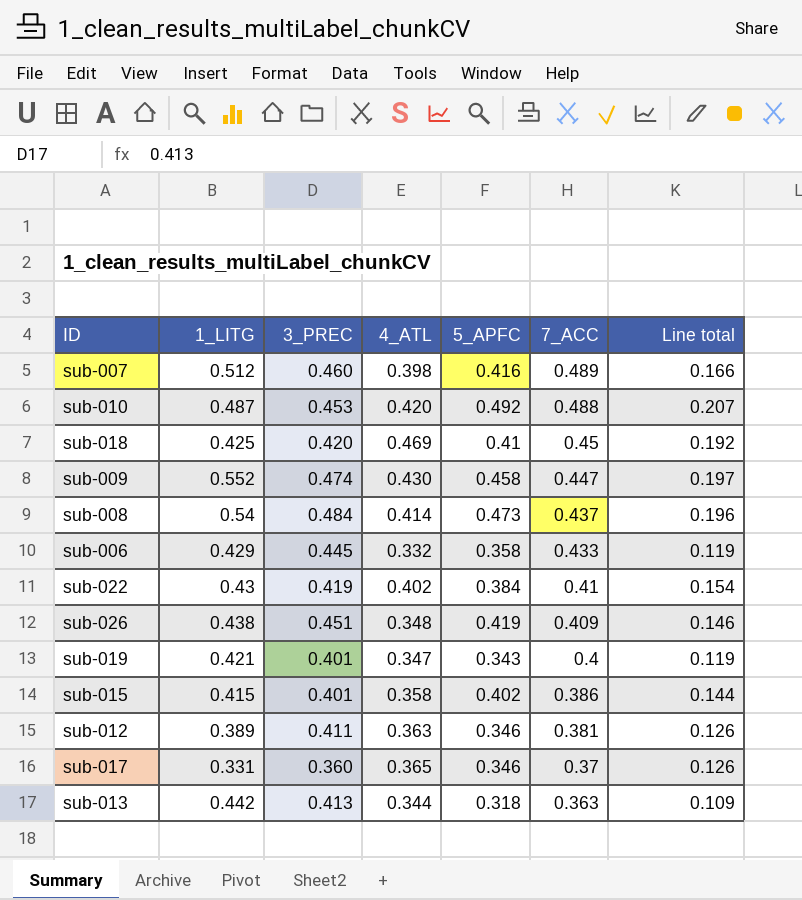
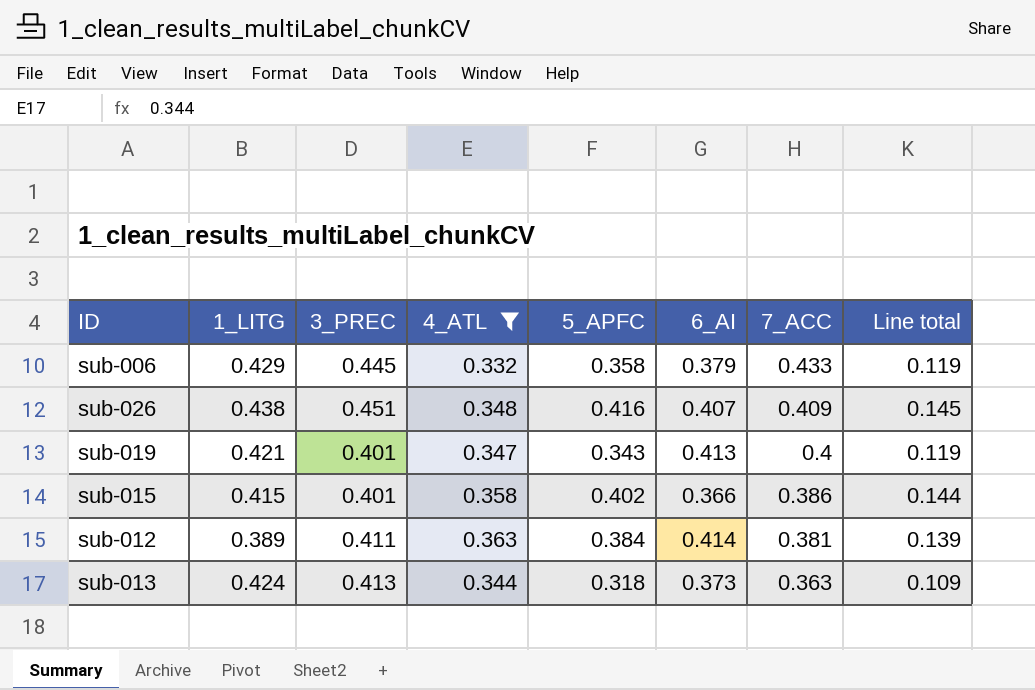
filter: none -> 4_ATL <= 0.363
column 6_AI | position: none -> 6
sub-026 | 5_APFC: 0.419 -> 0.416
sub-026 | Line total: 0.146 -> 0.145
sub-012 | 5_APFC: 0.346 -> 0.384
sub-012 | Line total: 0.126 -> 0.139
sub-013 | 1_LITG: 0.442 -> 0.424

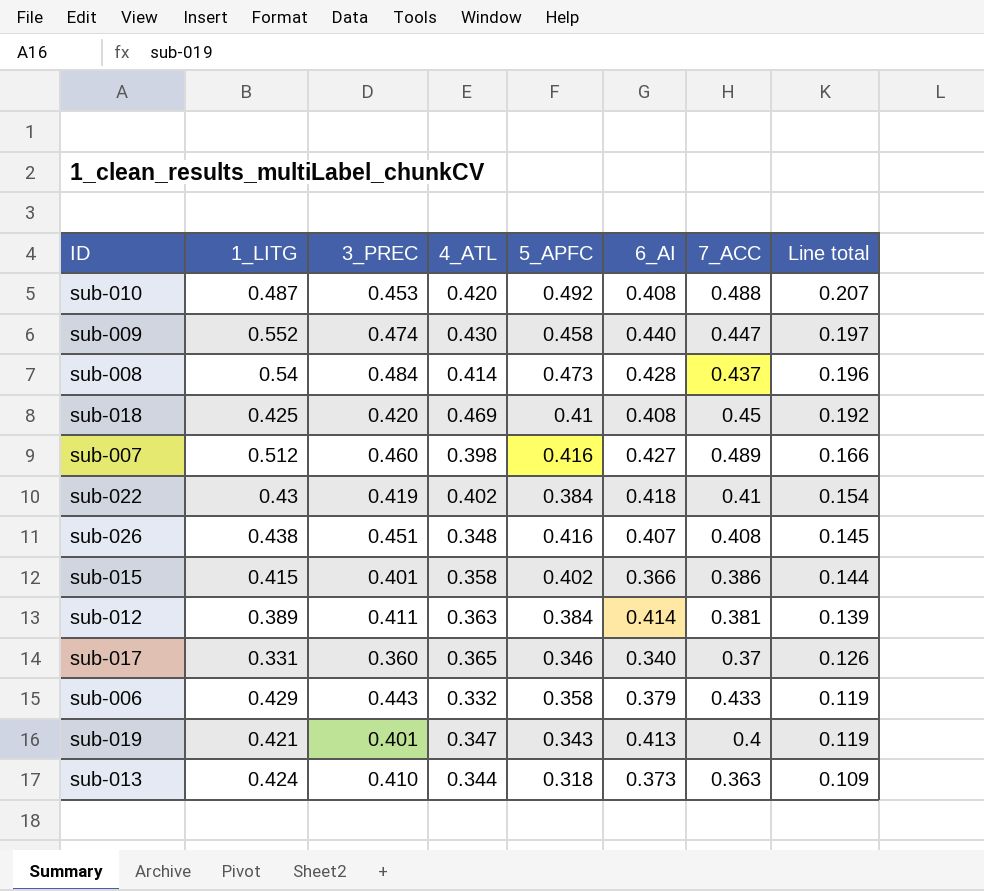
filter: 4_ATL <= 0.363 -> none
row order: 7_ACC descending -> Line total descending
sub-026 | 7_ACC: 0.409 -> 0.408
sub-006 | 3_PREC: 0.445 -> 0.443
sub-013 | 3_PREC: 0.413 -> 0.410

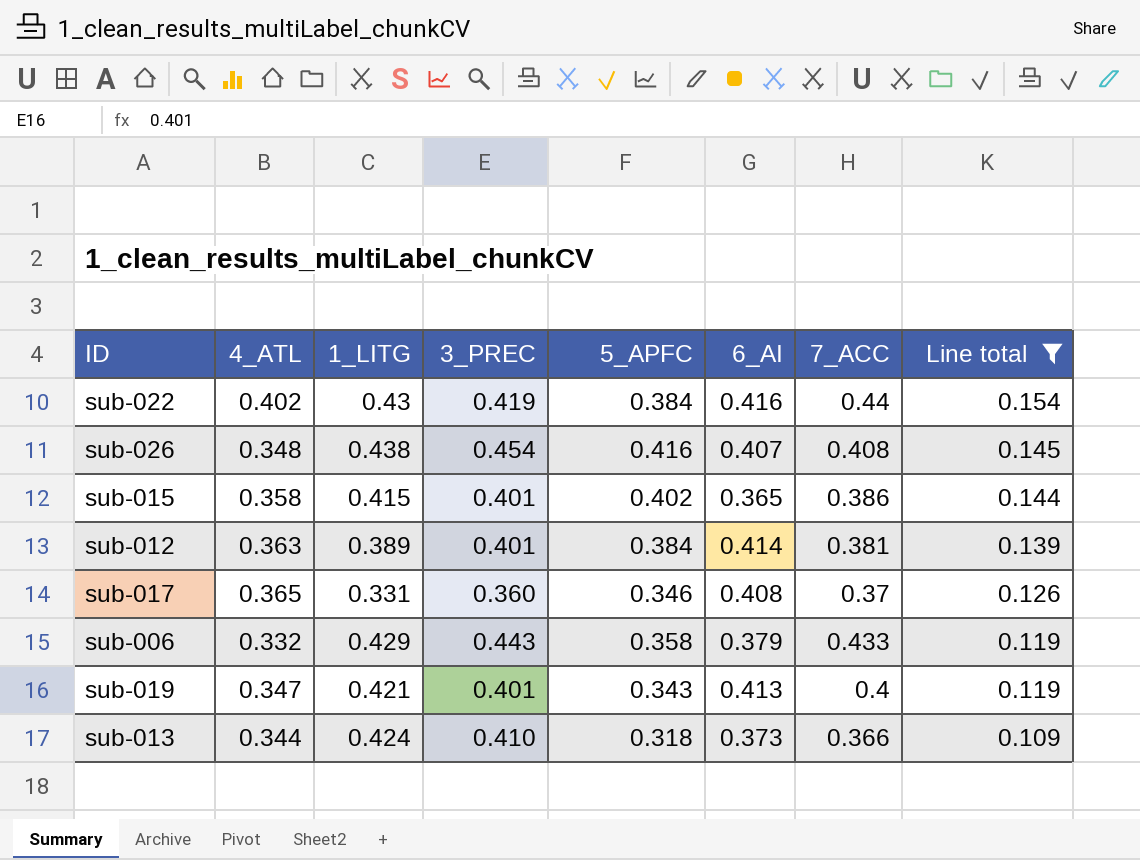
filter: none -> Line total <= 0.154
column 4_ATL | position: 4 -> 2
sub-022 | 6_AI: 0.418 -> 0.416
sub-022 | 7_ACC: 0.41 -> 0.44
sub-026 | 3_PREC: 0.451 -> 0.454
sub-015 | 6_AI: 0.366 -> 0.365
sub-012 | 3_PREC: 0.411 -> 0.401
sub-017 | 6_AI: 0.340 -> 0.408
sub-013 | 7_ACC: 0.363 -> 0.366

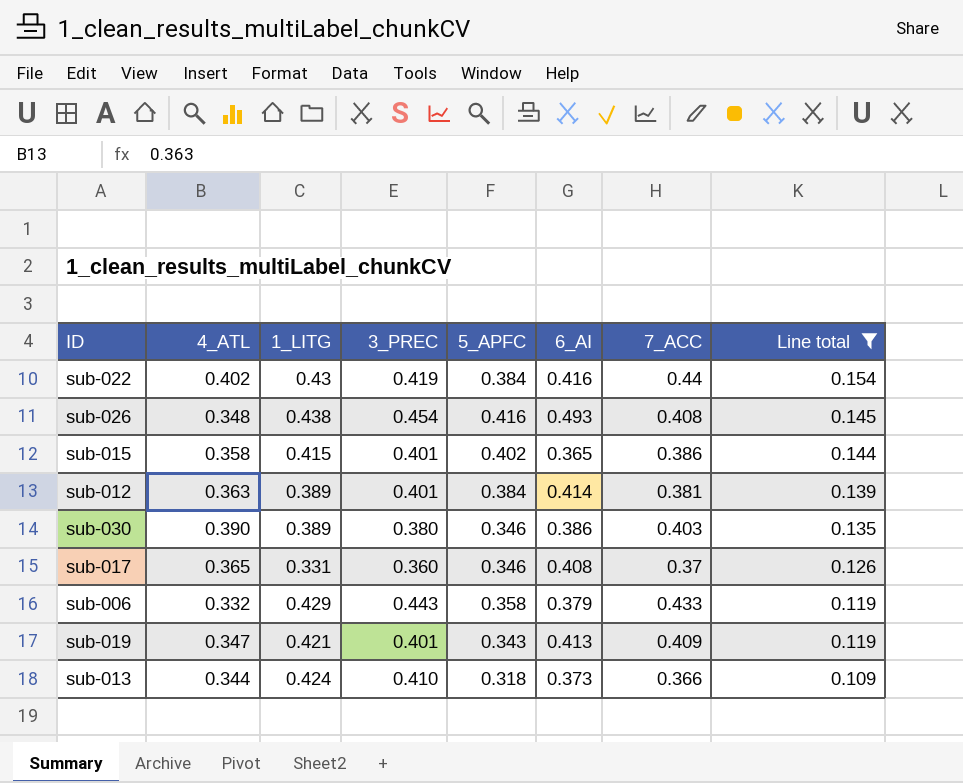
sub-026 | 6_AI: 0.407 -> 0.493
row sub-030: none -> 0.390 | 0.389 | 0.380 | 0.346 | 0.386 | 0.403 | 0.135
sub-019 | 7_ACC: 0.4 -> 0.409

